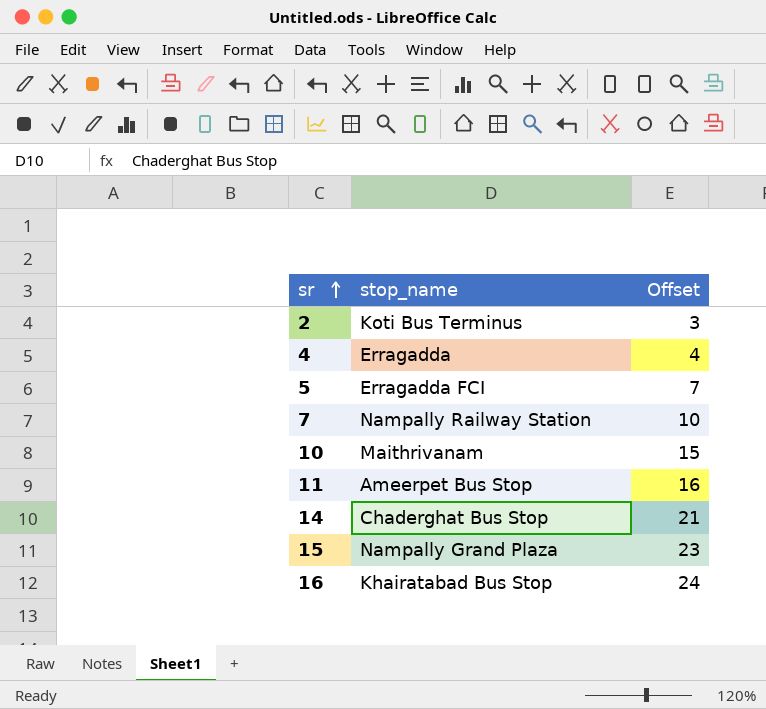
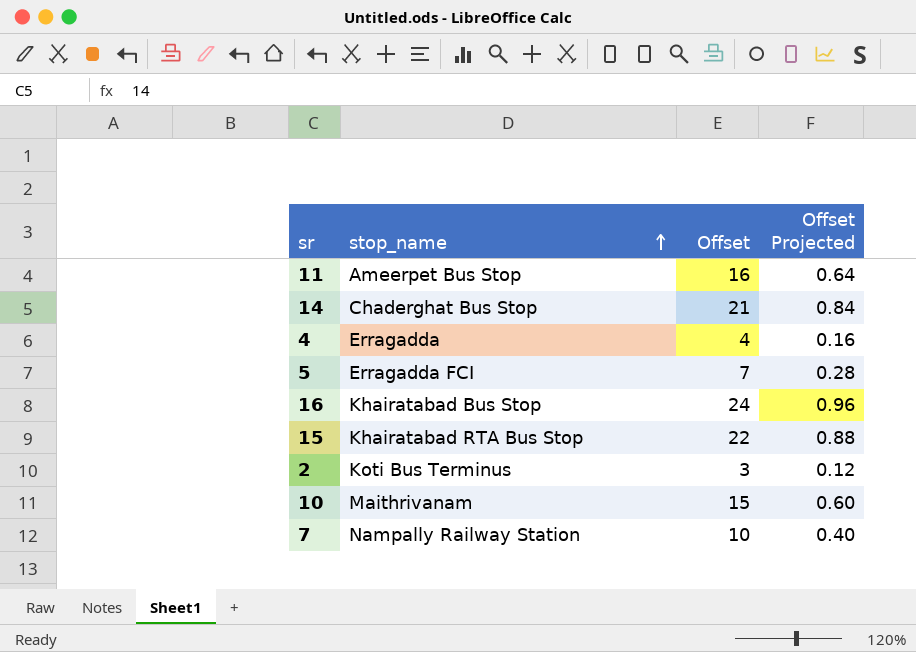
row order: sr ascending -> stop_name ascending
column Offset Projected | formula: none -> [Offset] * 0.04
15 | stop_name: Nampally Grand Plaza -> Khairatabad RTA Bus Stop
15 | Offset: 23 -> 22

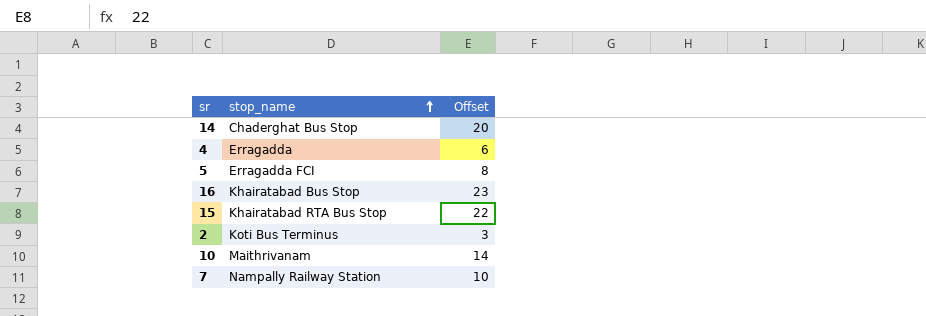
column Offset Projected | formula: [Offset] * 0.04 -> none
row 11: Ameerpet Bus Stop | 16 | 0.64 -> none
14 | Offset: 21 -> 20
4 | Offset: 4 -> 6
5 | Offset: 7 -> 8
16 | Offset: 24 -> 23
10 | Offset: 15 -> 14

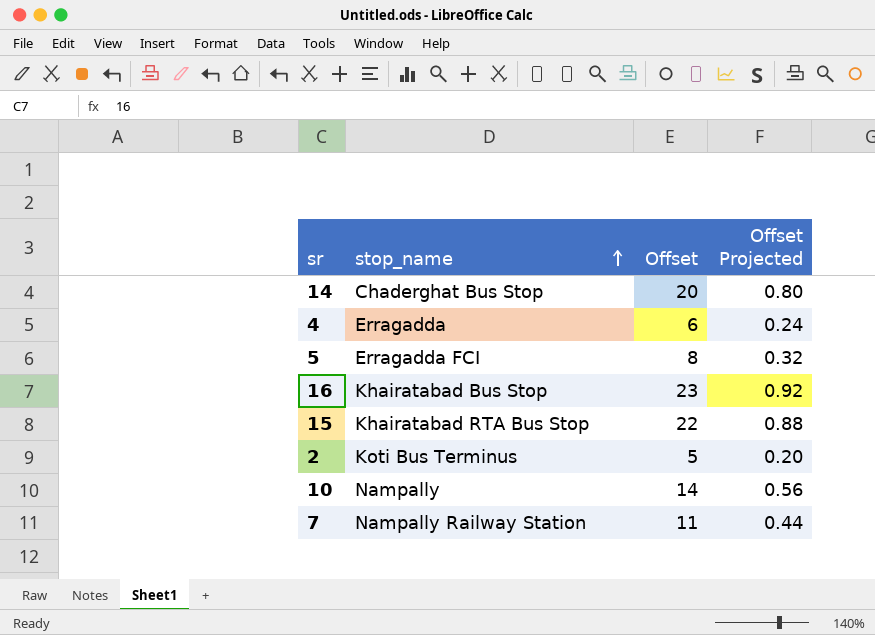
column Offset Projected | formula: none -> [Offset] * 0.04
2 | Offset: 3 -> 5
10 | stop_name: Maithrivanam -> Nampally
7 | Offset: 10 -> 11

